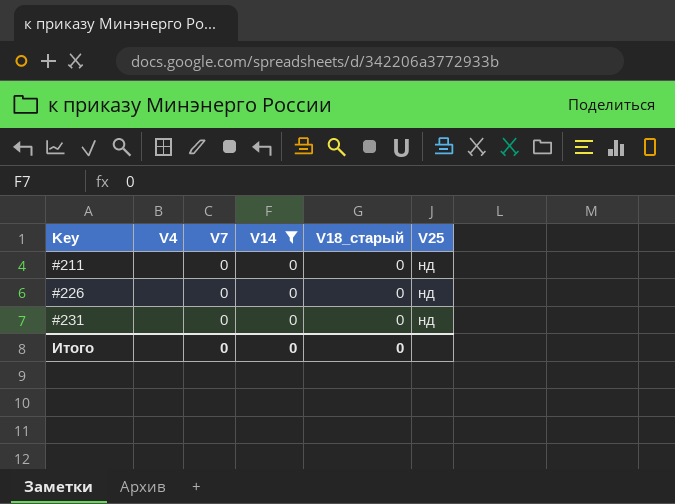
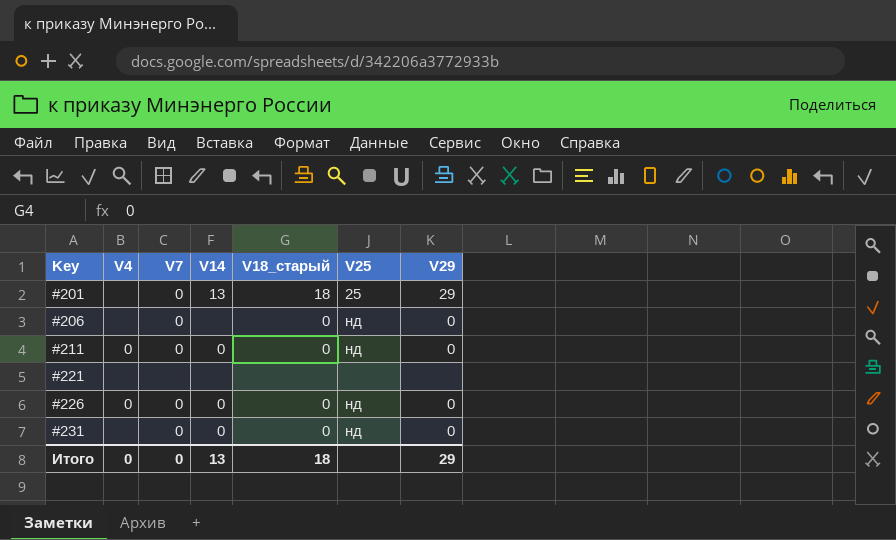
filter: V14 = 0 -> none
column V29 | position: none -> 7
#211 | V4: none -> 0
#226 | V4: none -> 0
Итого | V4: none -> 0
Итого | V14: 0 -> 13
Итого | V18_старый: 0 -> 18

